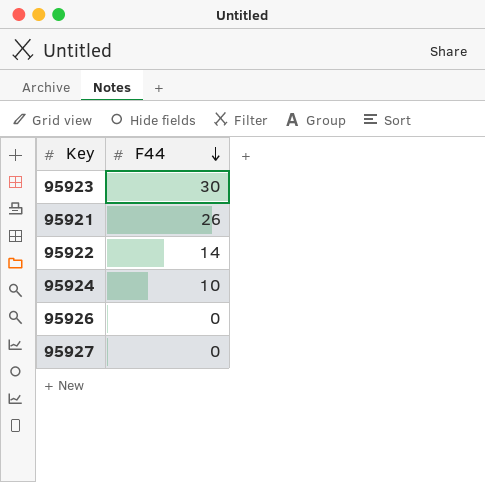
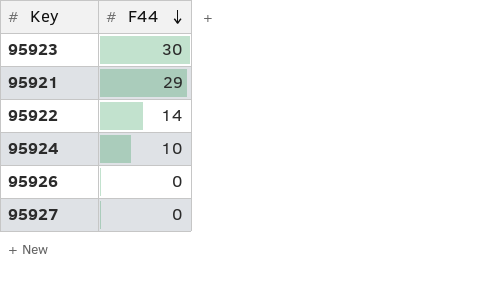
95921 | F44: 26 -> 29

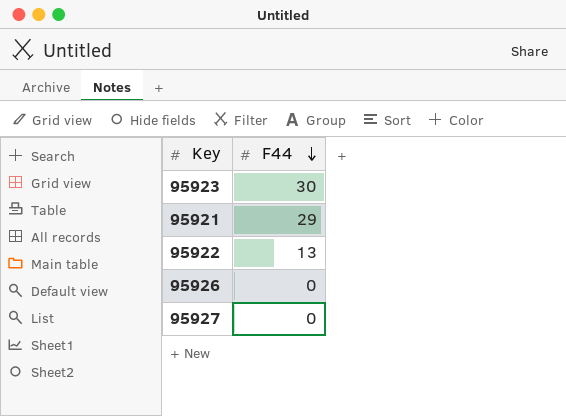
row 95924: 10 -> none
95922 | F44: 14 -> 13

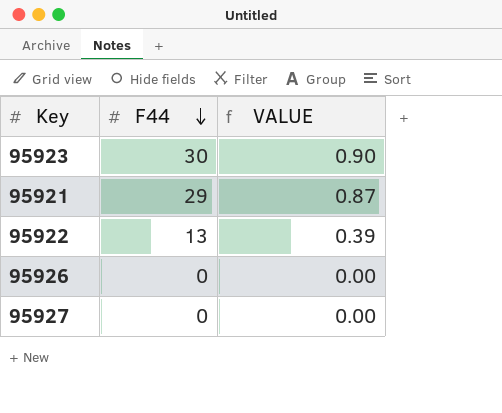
column VALUE | formula: none -> [F44] * 0.03

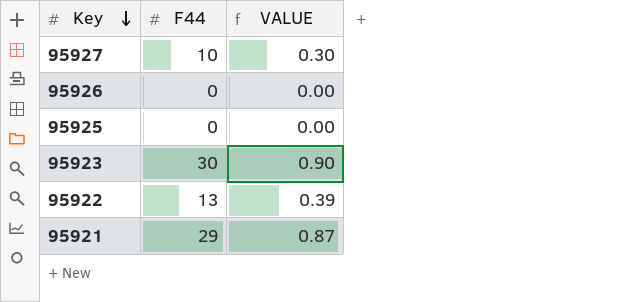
row order: F44 descending -> Key descending
95927 | F44: 0 -> 10
95927 | VALUE: 0.00 -> 0.30
row 95925: none -> 0 | 0.00

